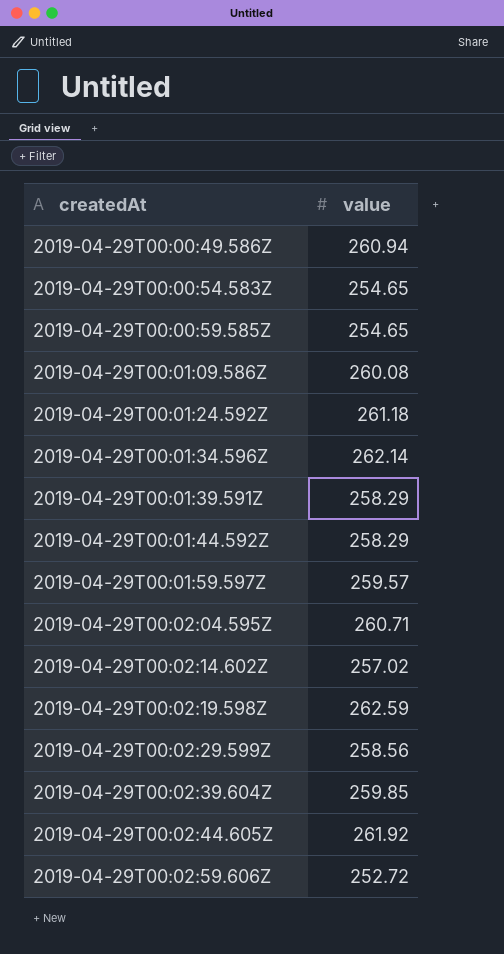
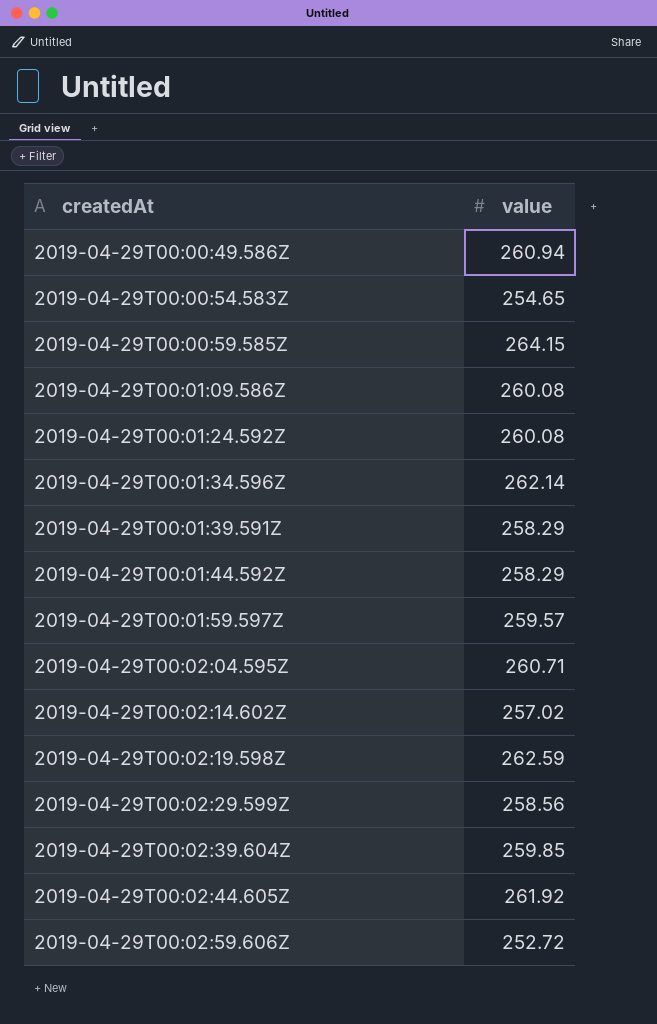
2019-04-29T00:00:59.585Z | value: 254.65 -> 264.15
2019-04-29T00:01:24.592Z | value: 261.18 -> 260.08

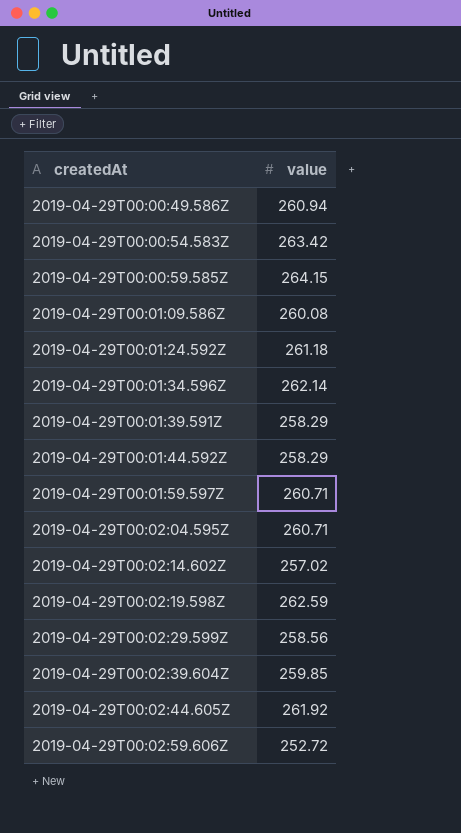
2019-04-29T00:00:54.583Z | value: 254.65 -> 263.42
2019-04-29T00:01:24.592Z | value: 260.08 -> 261.18
2019-04-29T00:01:59.597Z | value: 259.57 -> 260.71

